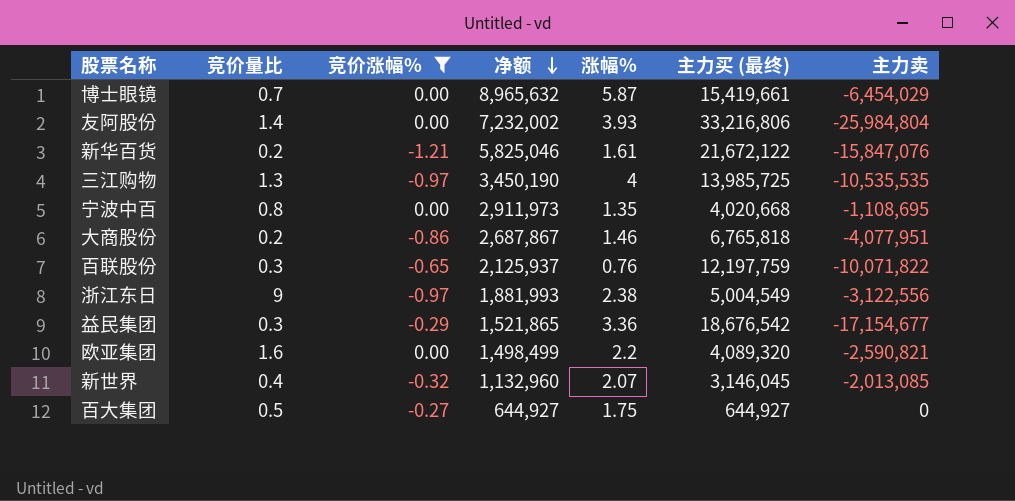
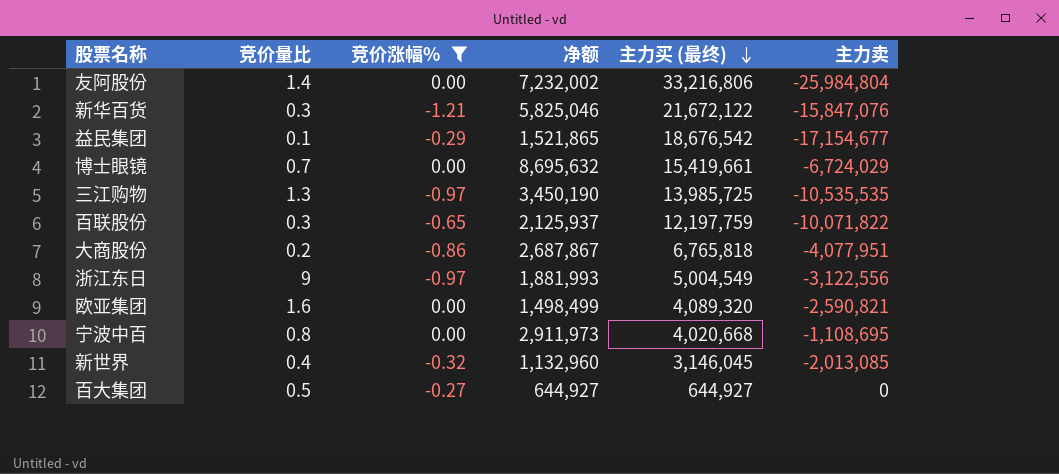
row order: 净额 descending -> 主力买 (最终) descending
column 涨幅% | position: 5 -> none
新华百货 | 竞价量比: 0.2 -> 0.3
益民集团 | 竞价量比: 0.3 -> 0.1
博士眼镜 | 净额: 8,965,632 -> 8,695,632
博士眼镜 | 主力卖: -6,454,029 -> -6,724,029

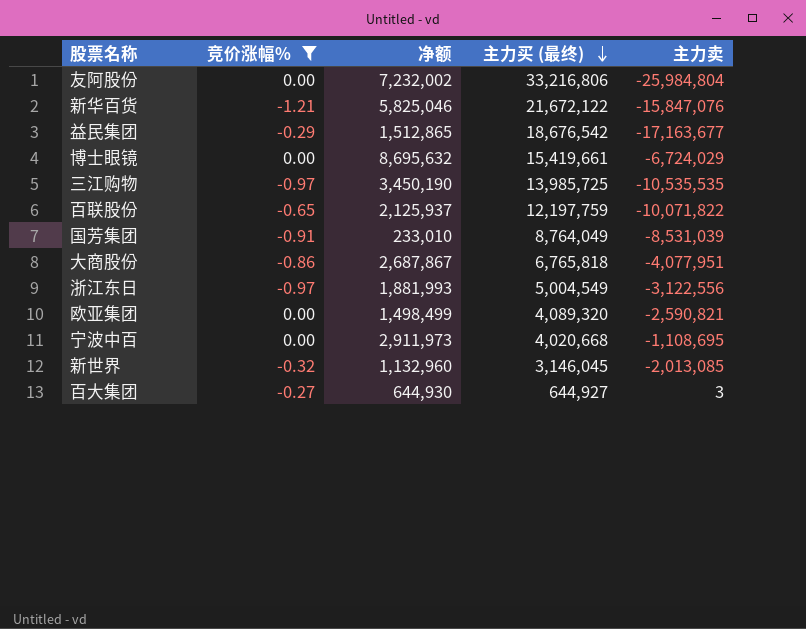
column 竞价量比 | position: 2 -> none
益民集团 | 净额: 1,521,865 -> 1,512,865
益民集团 | 主力卖: -17,154,677 -> -17,163,677
row 国芳集团: none -> -0.91 | 233,010 | 8,764,049 | -8,531,039
百大集团 | 净额: 644,927 -> 644,930
百大集团 | 主力卖: 0 -> 3

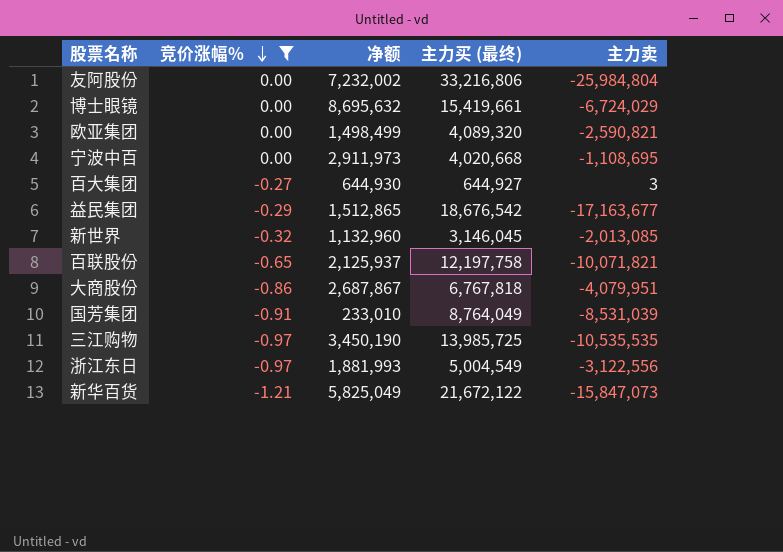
row order: 主力买 (最终) descending -> 竞价涨幅% descending
百联股份 | 主力买 (最终): 12,197,759 -> 12,197,758
百联股份 | 主力卖: -10,071,822 -> -10,071,821
大商股份 | 主力买 (最终): 6,765,818 -> 6,767,818
大商股份 | 主力卖: -4,077,951 -> -4,079,951
新华百货 | 净额: 5,825,046 -> 5,825,049
新华百货 | 主力卖: -15,847,076 -> -15,847,073

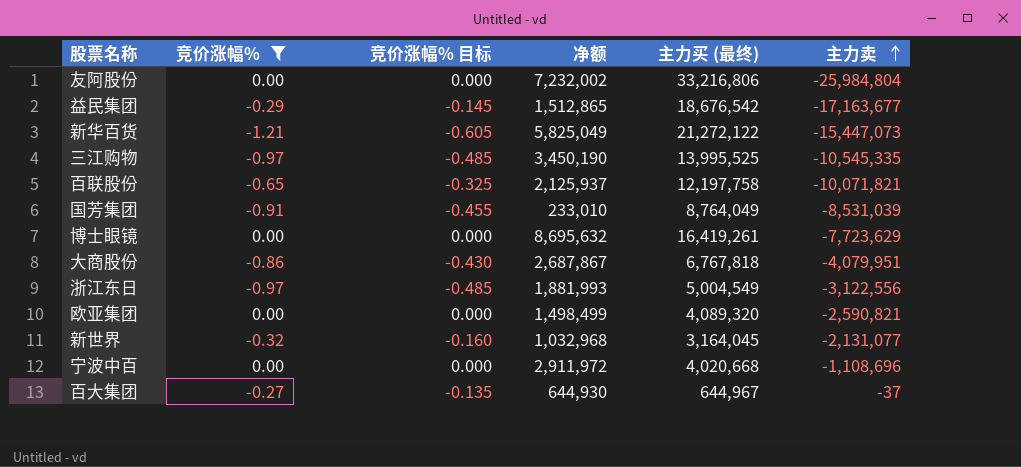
row order: 竞价涨幅% descending -> 主力卖 ascending
column 竞价涨幅% 目标 | formula: none -> [竞价涨幅%] * 0.5
新华百货 | 主力买 (最终): 21,672,122 -> 21,272,122
新华百货 | 主力卖: -15,847,073 -> -15,447,073
三江购物 | 主力买 (最终): 13,985,725 -> 13,995,525
三江购物 | 主力卖: -10,535,535 -> -10,545,335
博士眼镜 | 主力买 (最终): 15,419,661 -> 16,419,261
博士眼镜 | 主力卖: -6,724,029 -> -7,723,629
新世界 | 净额: 1,132,960 -> 1,032,968
新世界 | 主力买 (最终): 3,146,045 -> 3,164,045
新世界 | 主力卖: -2,013,085 -> -2,131,077
宁波中百 | 净额: 2,911,973 -> 2,911,972
宁波中百 | 主力卖: -1,108,695 -> -1,108,696
百大集团 | 主力买 (最终): 644,927 -> 644,967
百大集团 | 主力卖: 3 -> -37

